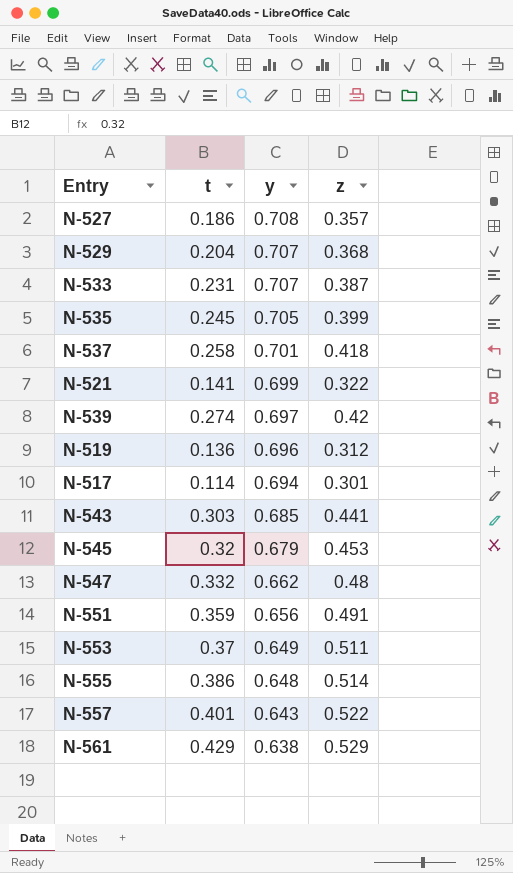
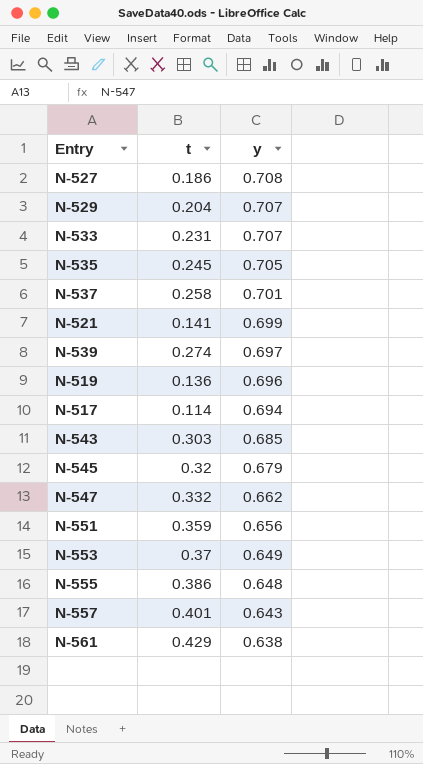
column z | position: 4 -> none

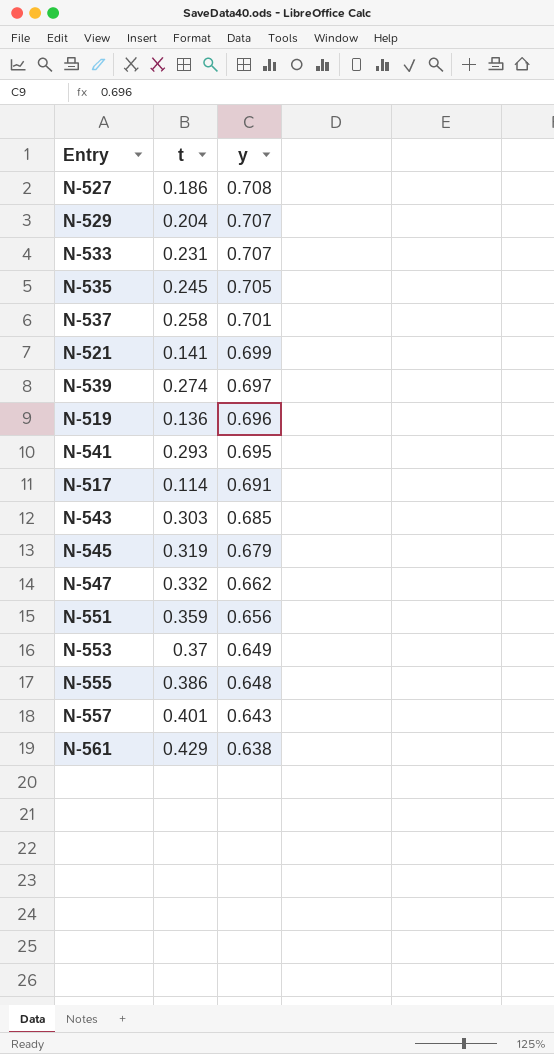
row N-541: none -> 0.293 | 0.695
N-517 | y: 0.694 -> 0.691
N-545 | t: 0.32 -> 0.319

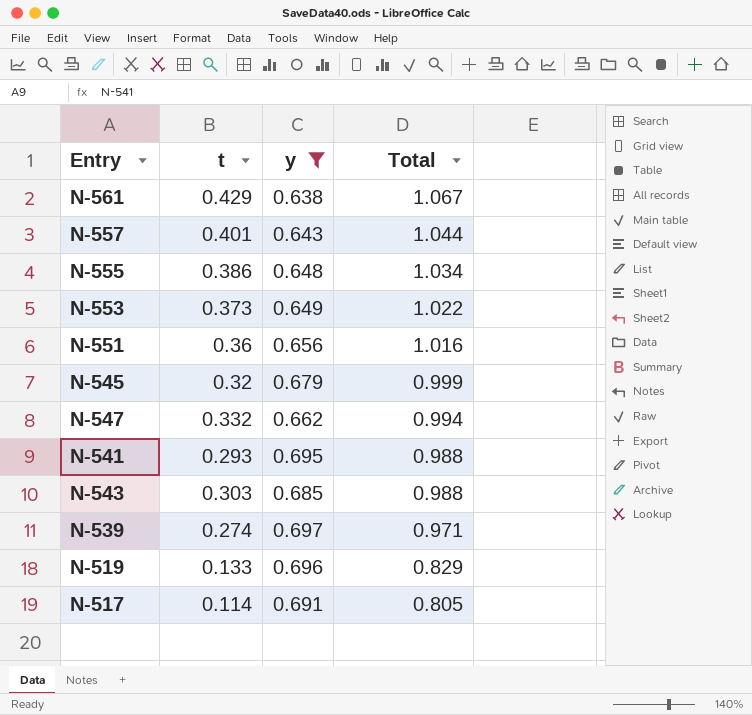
filter: none -> y <= 0.697
row order: y descending -> Total descending
column Total | formula: none -> [t] + [y]
N-553 | t: 0.37 -> 0.373
N-551 | t: 0.359 -> 0.36
N-545 | t: 0.319 -> 0.32
N-519 | t: 0.136 -> 0.133

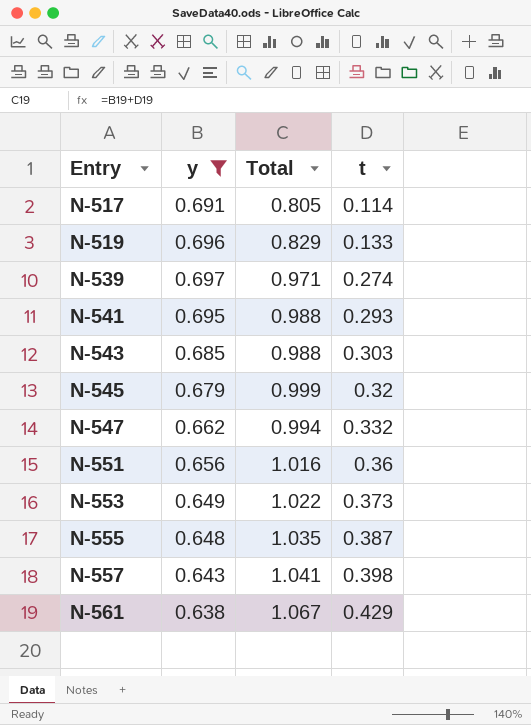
row order: Total descending -> Entry ascending
column t | position: 2 -> 4
N-555 | Total: 1.034 -> 1.035
N-555 | t: 0.386 -> 0.387
N-557 | Total: 1.044 -> 1.041
N-557 | t: 0.401 -> 0.398

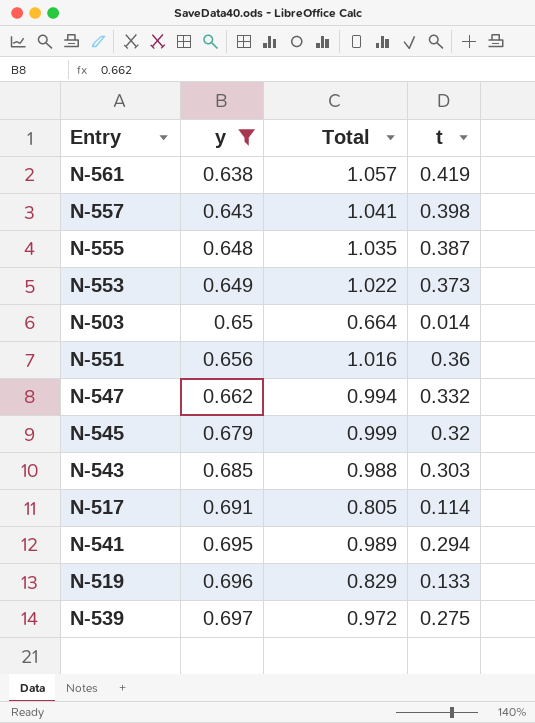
row order: Entry ascending -> y ascending
N-561 | Total: 1.067 -> 1.057
N-561 | t: 0.429 -> 0.419
row N-503: none -> 0.65 | 0.664 | 0.014
N-541 | Total: 0.988 -> 0.989
N-541 | t: 0.293 -> 0.294
N-539 | Total: 0.971 -> 0.972
N-539 | t: 0.274 -> 0.275

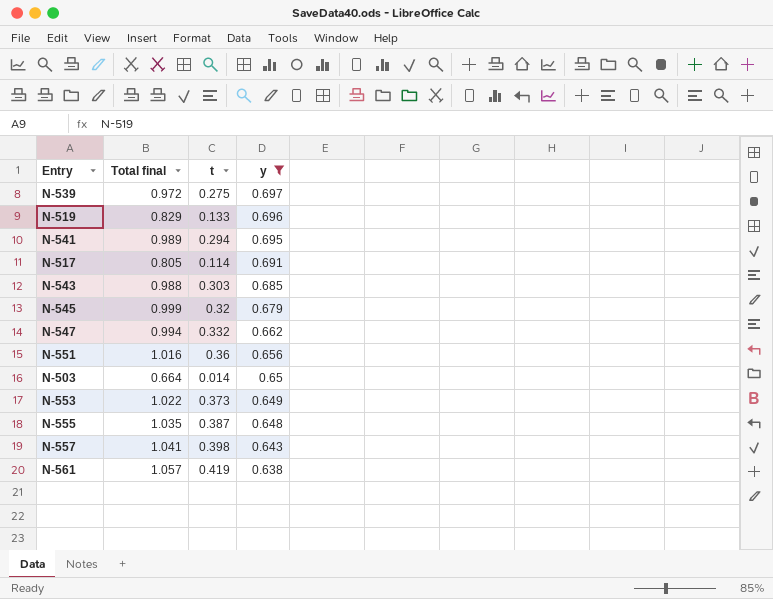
row order: y ascending -> y descending
column name: Total -> Total final
column y | position: 2 -> 4

